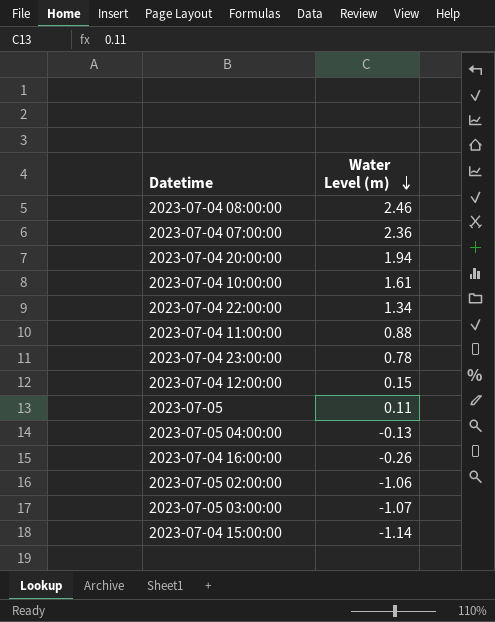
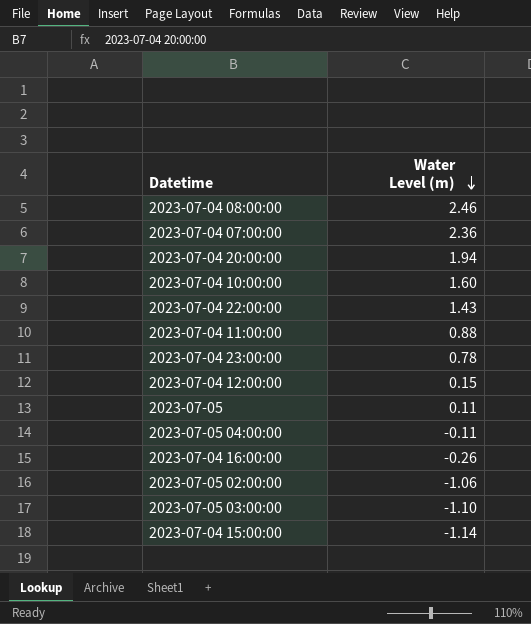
2023-07-04 10:00:00 | Water Level (m): 1.61 -> 1.60
2023-07-04 22:00:00 | Water Level (m): 1.34 -> 1.43
2023-07-05 04:00:00 | Water Level (m): -0.13 -> -0.11
2023-07-05 03:00:00 | Water Level (m): -1.07 -> -1.10

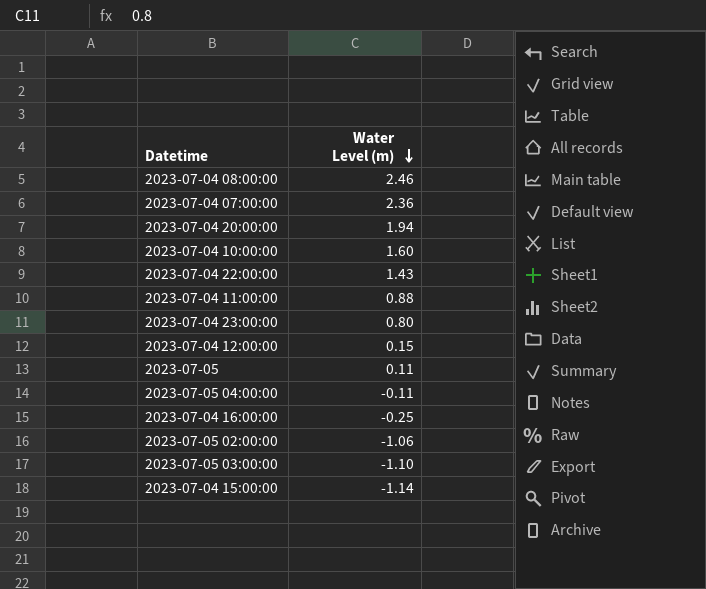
2023-07-04 23:00:00 | Water Level (m): 0.78 -> 0.80
2023-07-04 16:00:00 | Water Level (m): -0.26 -> -0.25

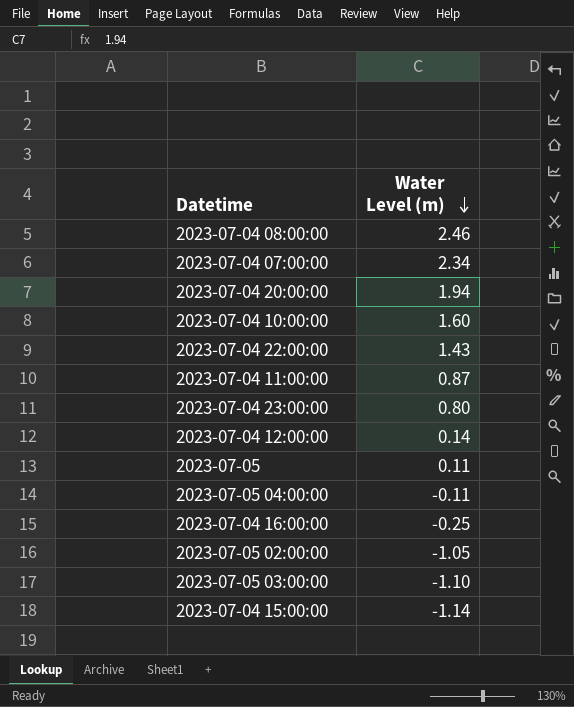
2023-07-04 07:00:00 | Water Level (m): 2.36 -> 2.34
2023-07-04 11:00:00 | Water Level (m): 0.88 -> 0.87
2023-07-04 12:00:00 | Water Level (m): 0.15 -> 0.14
2023-07-05 02:00:00 | Water Level (m): -1.06 -> -1.05

